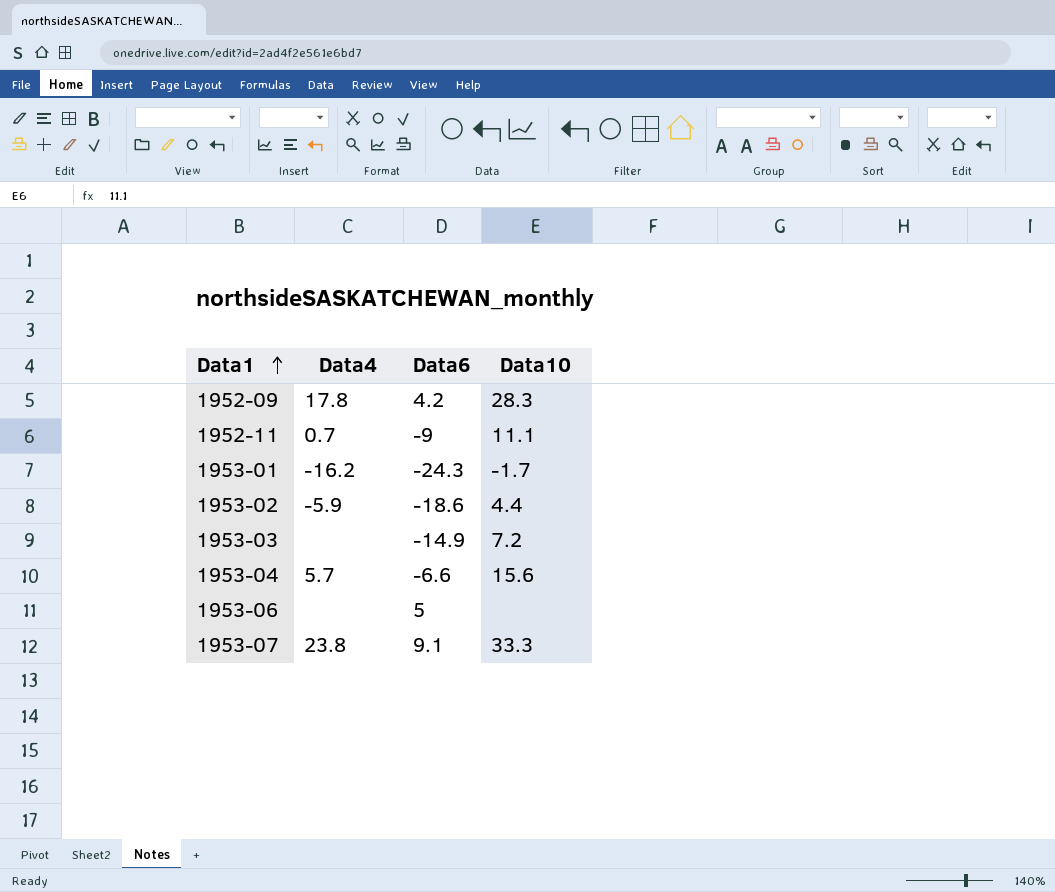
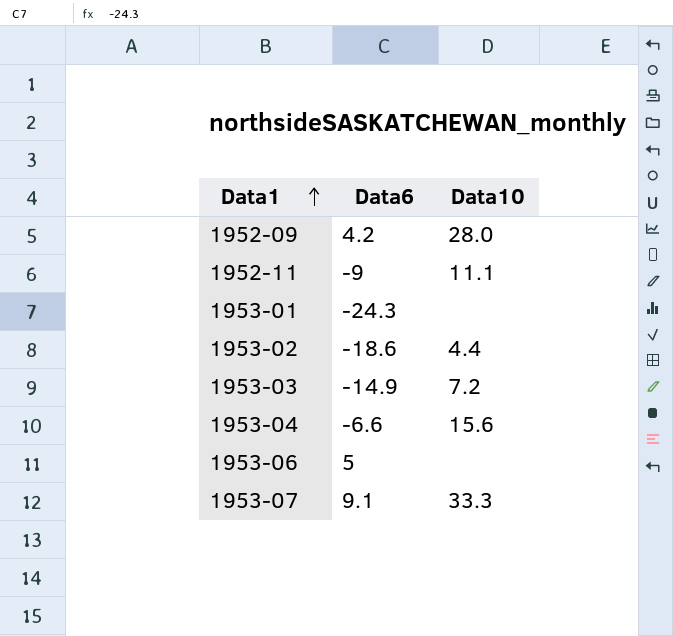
column Data4 | position: 2 -> none
1952-09 | Data10: 28.3 -> 28.0
1953-01 | Data10: -1.7 -> none

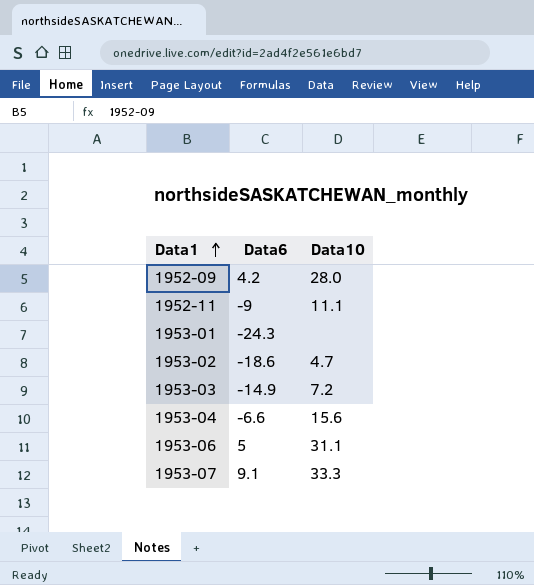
1953-02 | Data10: 4.4 -> 4.7
1953-06 | Data10: none -> 31.1

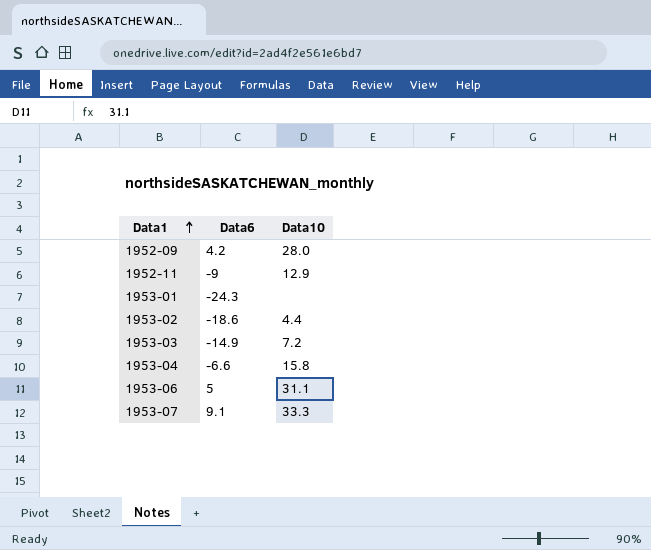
1952-11 | Data10: 11.1 -> 12.9
1953-02 | Data10: 4.7 -> 4.4
1953-04 | Data10: 15.6 -> 15.8

